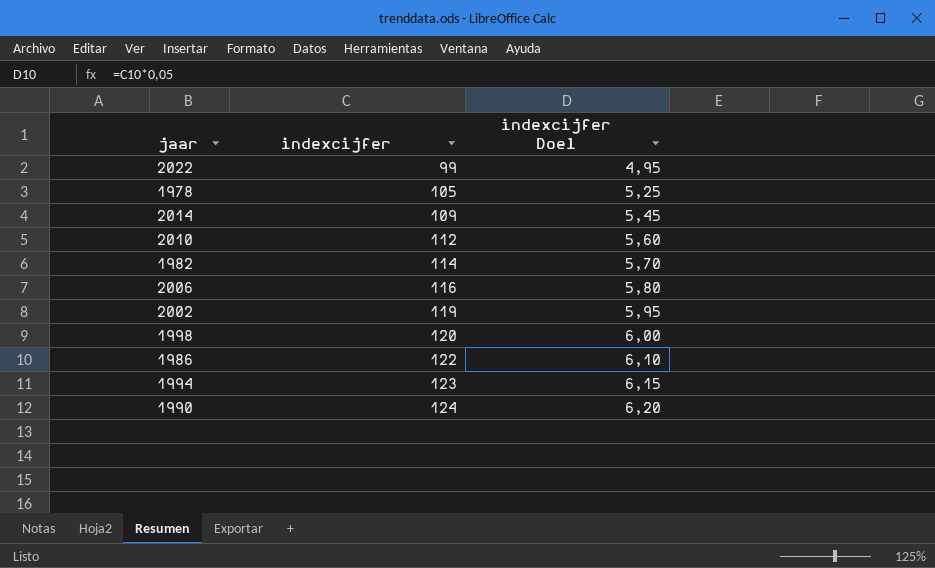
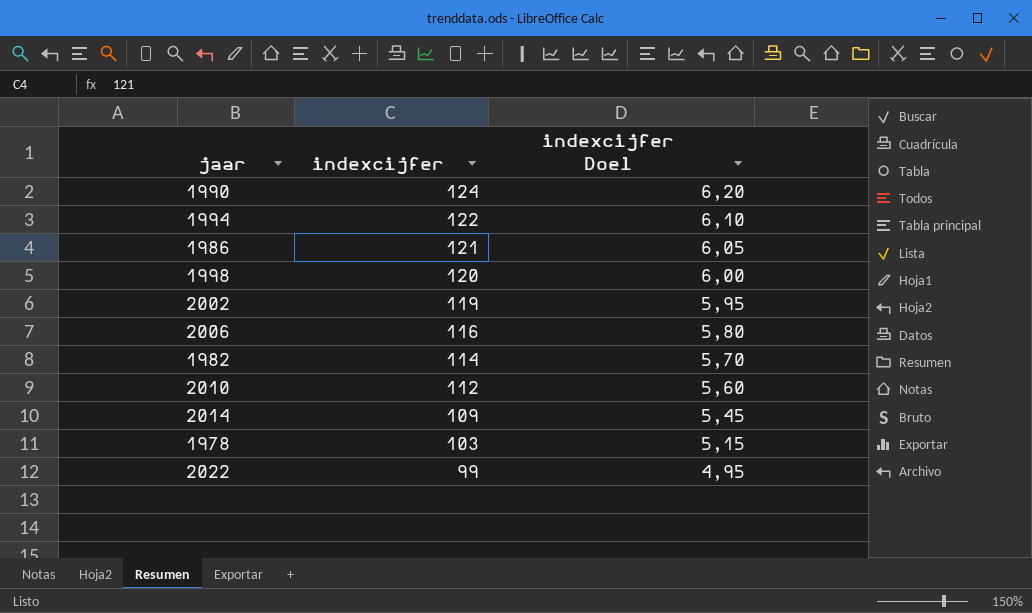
row order: indexcijfer ascending -> indexcijfer descending
1994 | indexcijfer: 123 -> 122
1994 | indexcijfer Doel: 6,15 -> 6,10
1986 | indexcijfer: 122 -> 121
1986 | indexcijfer Doel: 6,10 -> 6,05
1978 | indexcijfer: 105 -> 103
1978 | indexcijfer Doel: 5,25 -> 5,15

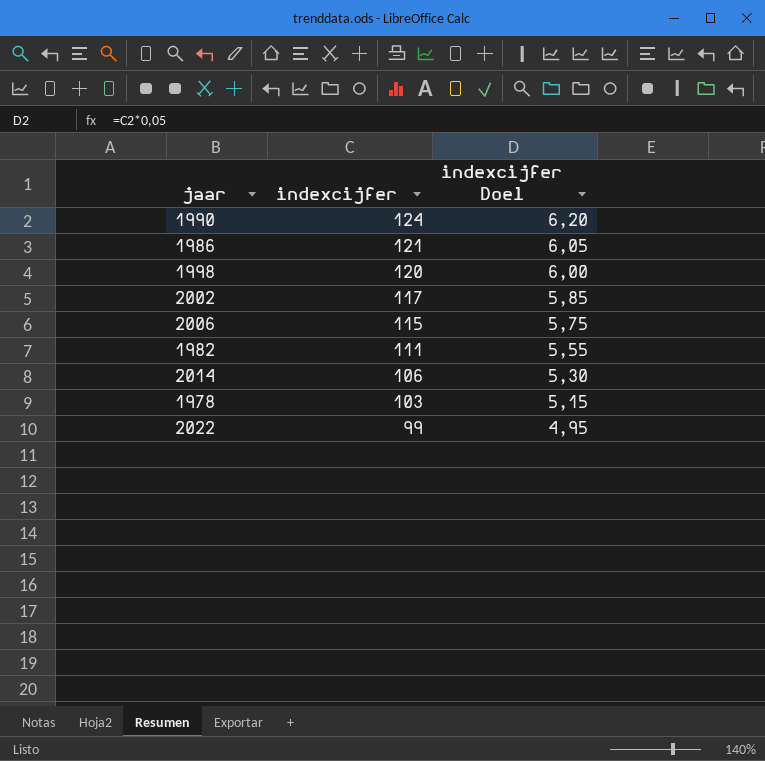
row 1994: 122 | 6,10 -> none
row 2010: 112 | 5,60 -> none
2002 | indexcijfer: 119 -> 117
2002 | indexcijfer Doel: 5,95 -> 5,85
2006 | indexcijfer: 116 -> 115
2006 | indexcijfer Doel: 5,80 -> 5,75
1982 | indexcijfer: 114 -> 111
1982 | indexcijfer Doel: 5,70 -> 5,55
2014 | indexcijfer: 109 -> 106
2014 | indexcijfer Doel: 5,45 -> 5,30

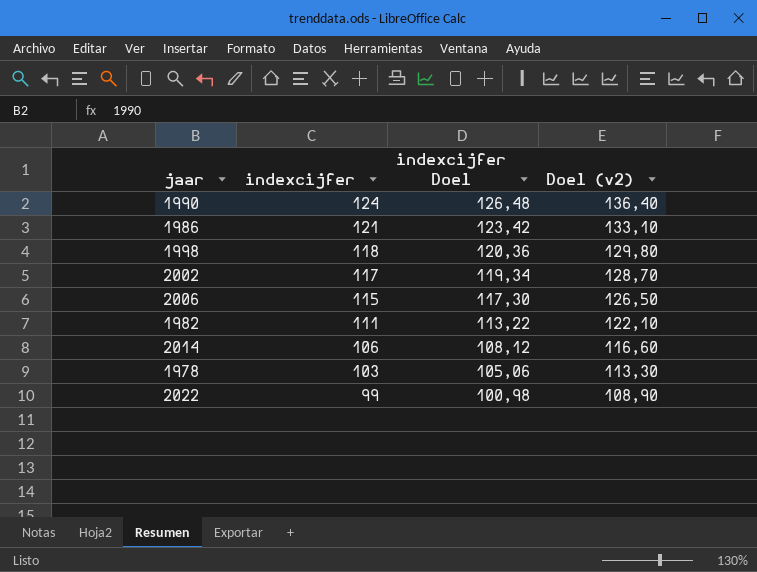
column indexcijfer Doel | formula: [indexcijfer] * 0,05 -> [indexcijfer] * 1,02
column Doel (v2) | formula: none -> [indexcijfer] * 1,1
1998 | indexcijfer: 120 -> 118

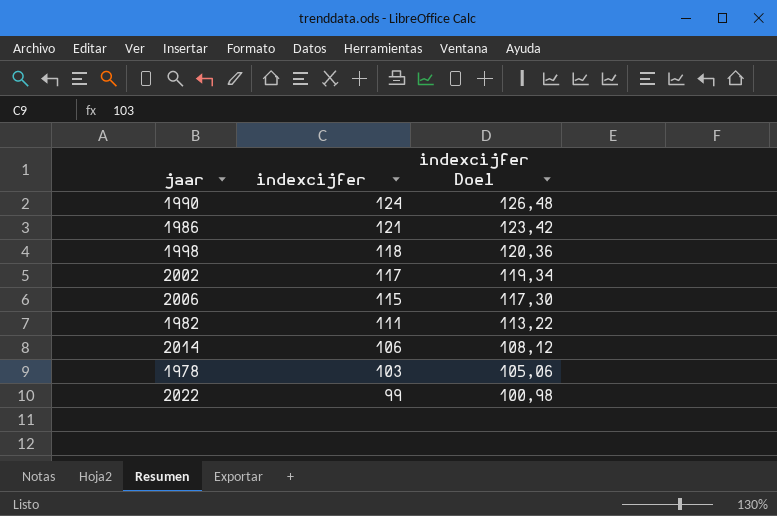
column Doel (v2) | formula: [indexcijfer] * 1,1 -> none

